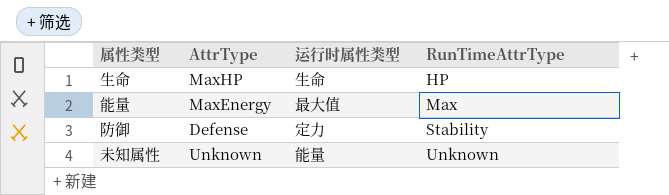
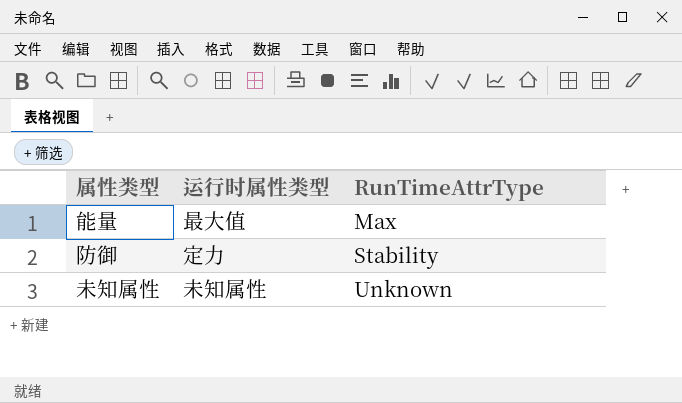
column AttrType | position: 2 -> none
row 生命: MaxHP | 生命 | HP -> none
未知属性 | 运行时属性类型: 能量 -> 未知属性

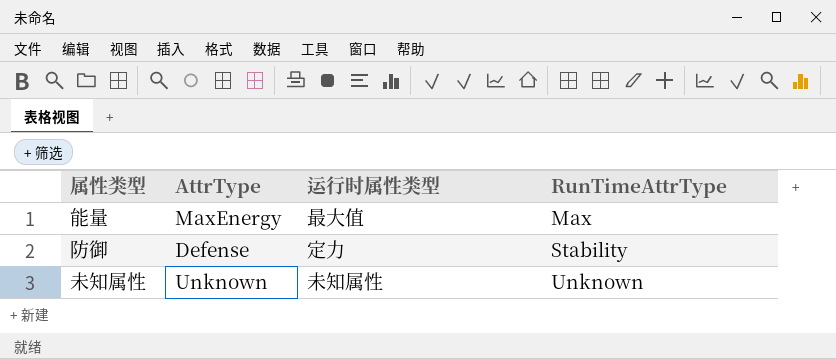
column AttrType | position: none -> 2

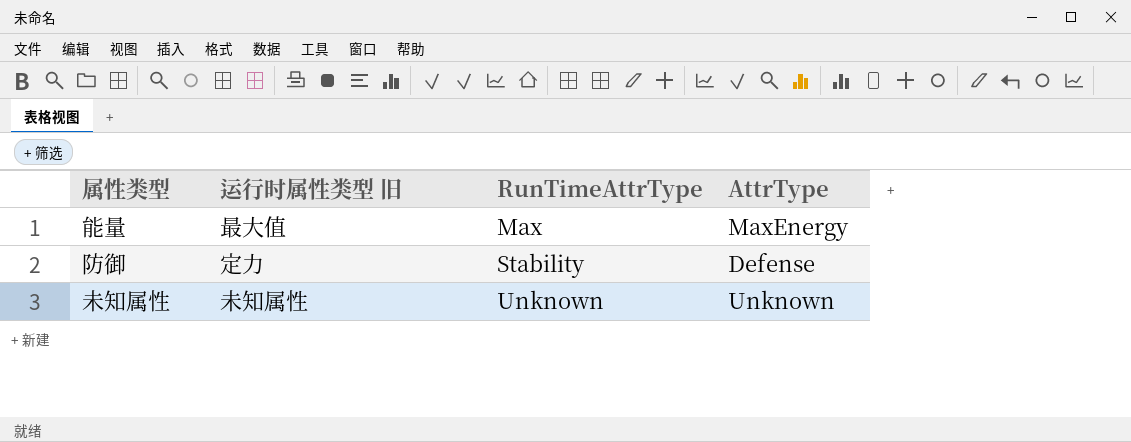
column name: 运行时属性类型 -> 运行时属性类型 旧
column AttrType | position: 2 -> 4

